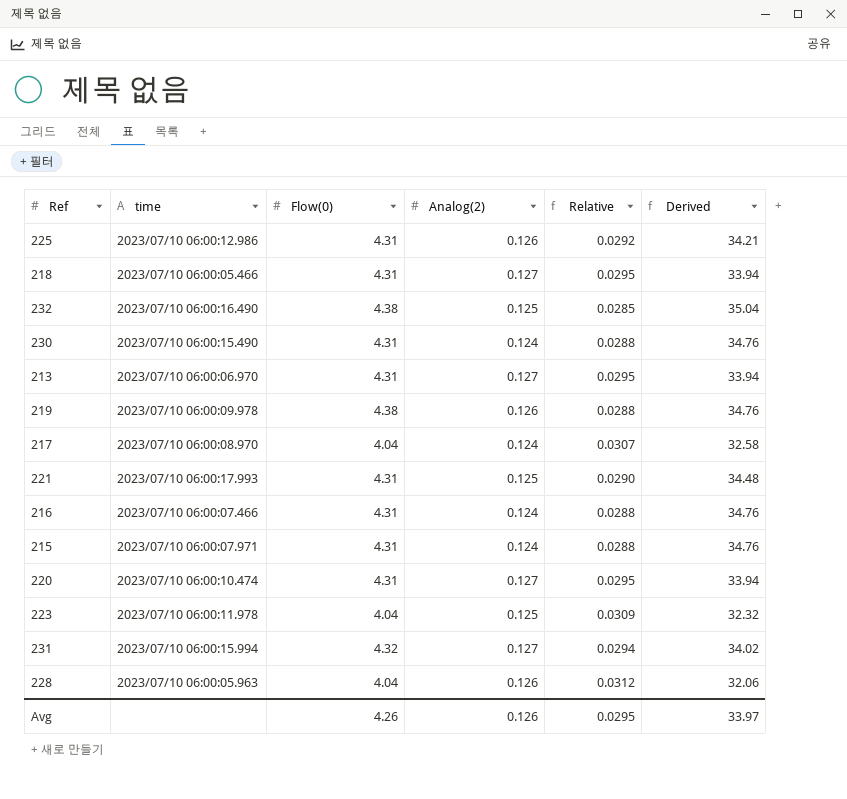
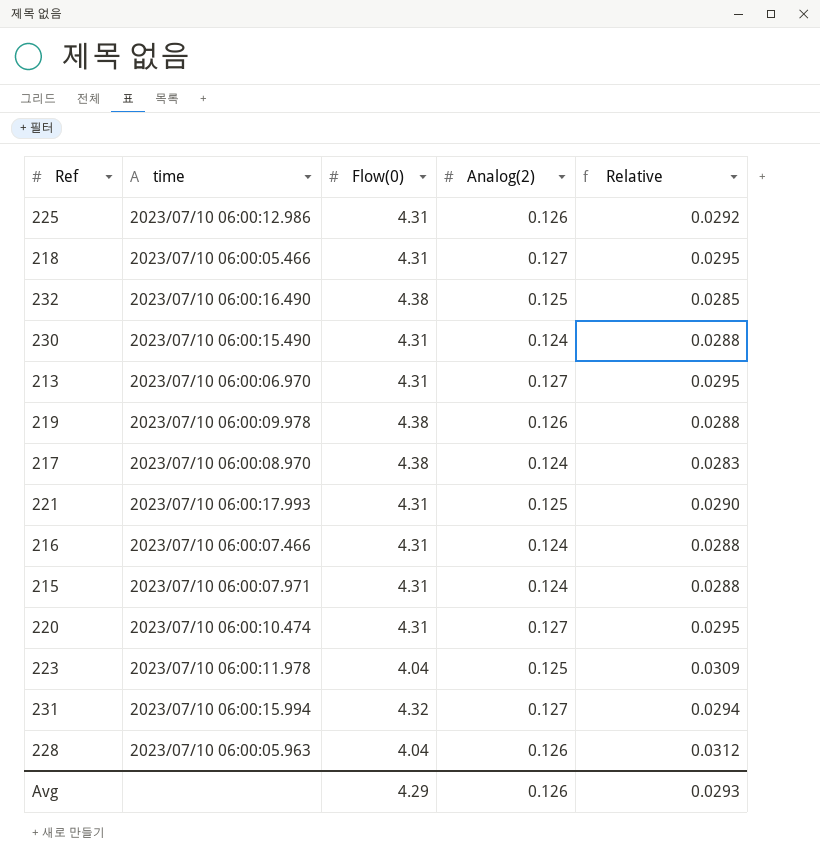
column Derived | formula: [Flow(0)] / [Analog(2)] -> none
217 | Flow(0): 4.04 -> 4.38
217 | Relative: 0.0307 -> 0.0283
Avg | Flow(0): 4.26 -> 4.29
Avg | Relative: 0.0295 -> 0.0293

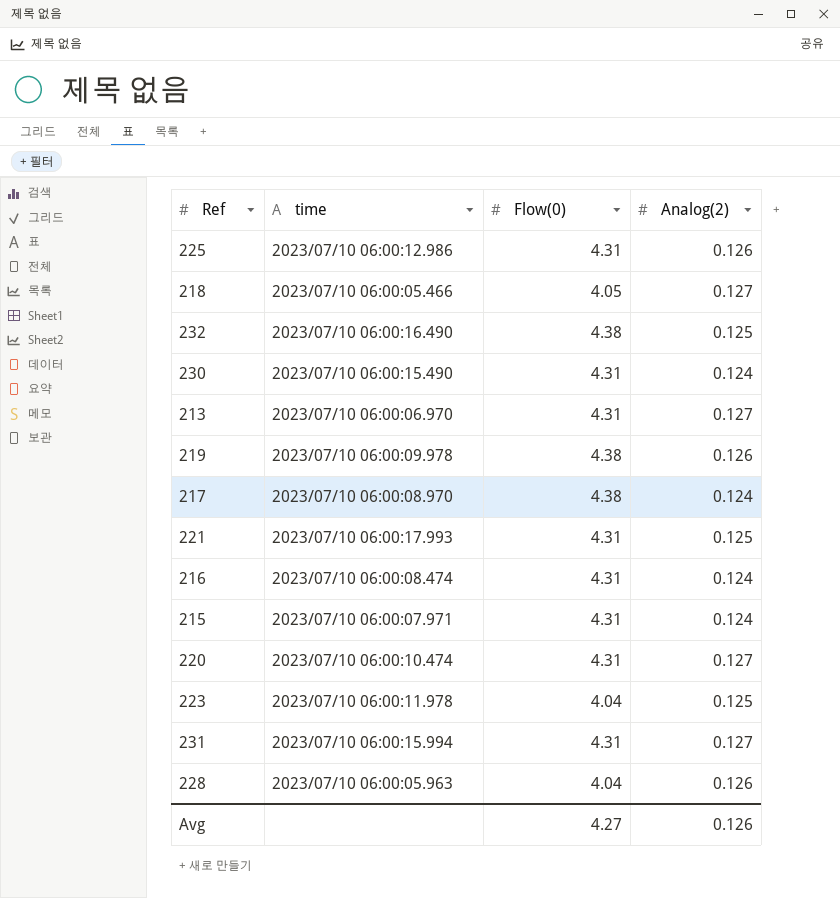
column Relative | formula: [Analog(2)] / [Flow(0)] -> none
218 | Flow(0): 4.31 -> 4.05
216 | time: 2023/07/10 06:00:07.466 -> 2023/07/10 06:00:08.474
231 | Flow(0): 4.32 -> 4.31
Avg | Flow(0): 4.29 -> 4.27

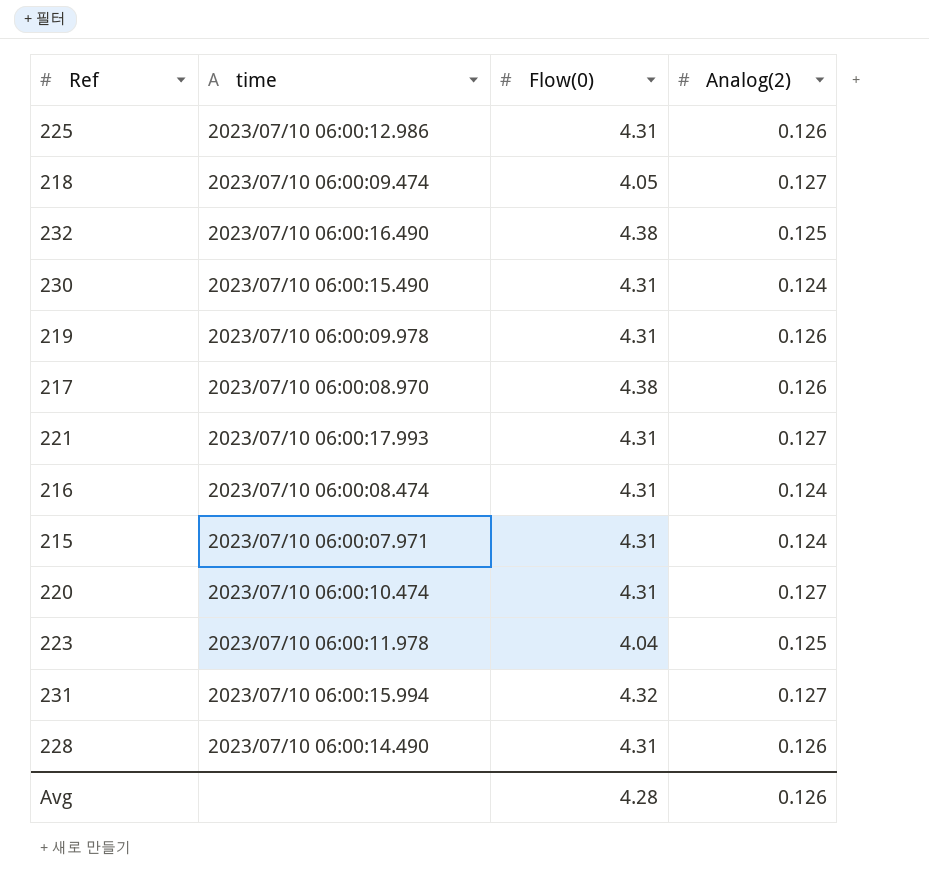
row 213: 2023/07/10 06:00:06.970 | 4.31 | 0.127 -> none
218 | time: 2023/07/10 06:00:05.466 -> 2023/07/10 06:00:09.474
219 | Flow(0): 4.38 -> 4.31
217 | Analog(2): 0.124 -> 0.126
221 | Analog(2): 0.125 -> 0.127
231 | Flow(0): 4.31 -> 4.32
228 | time: 2023/07/10 06:00:05.963 -> 2023/07/10 06:00:14.490
228 | Flow(0): 4.04 -> 4.31
Avg | Flow(0): 4.27 -> 4.28

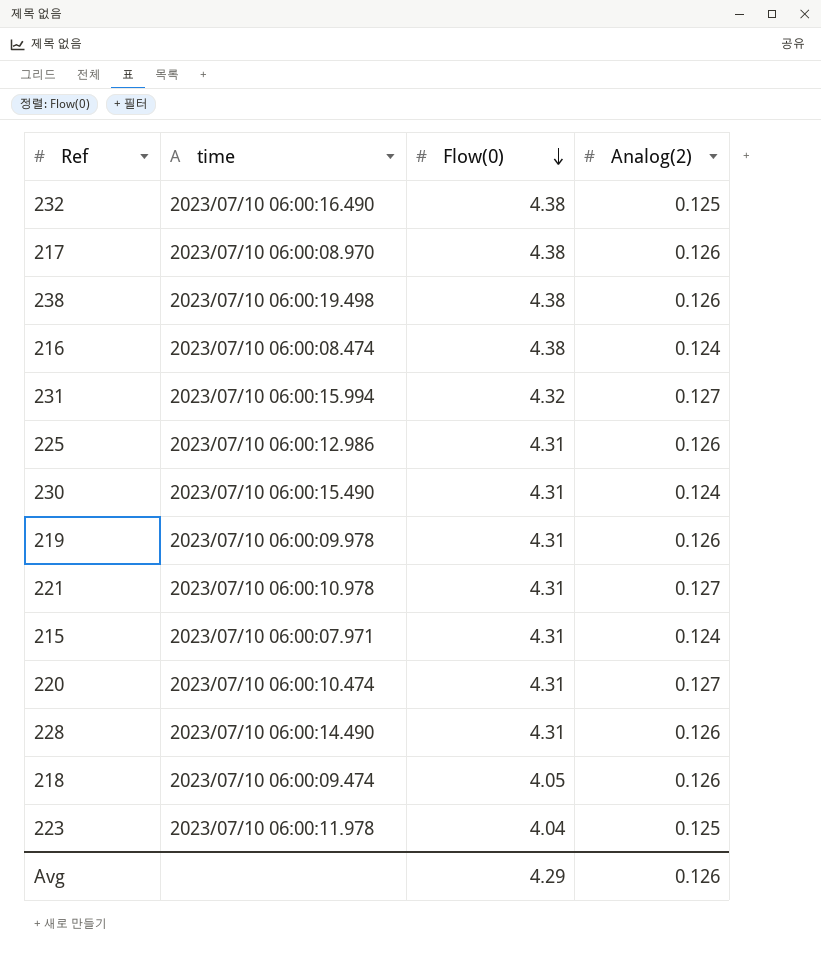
row order: none -> Flow(0) descending
row 238: none -> 2023/07/10 06:00:19.498 | 4.38 | 0.126
216 | Flow(0): 4.31 -> 4.38
221 | time: 2023/07/10 06:00:17.993 -> 2023/07/10 06:00:10.978
218 | Analog(2): 0.127 -> 0.126
Avg | Flow(0): 4.28 -> 4.29

